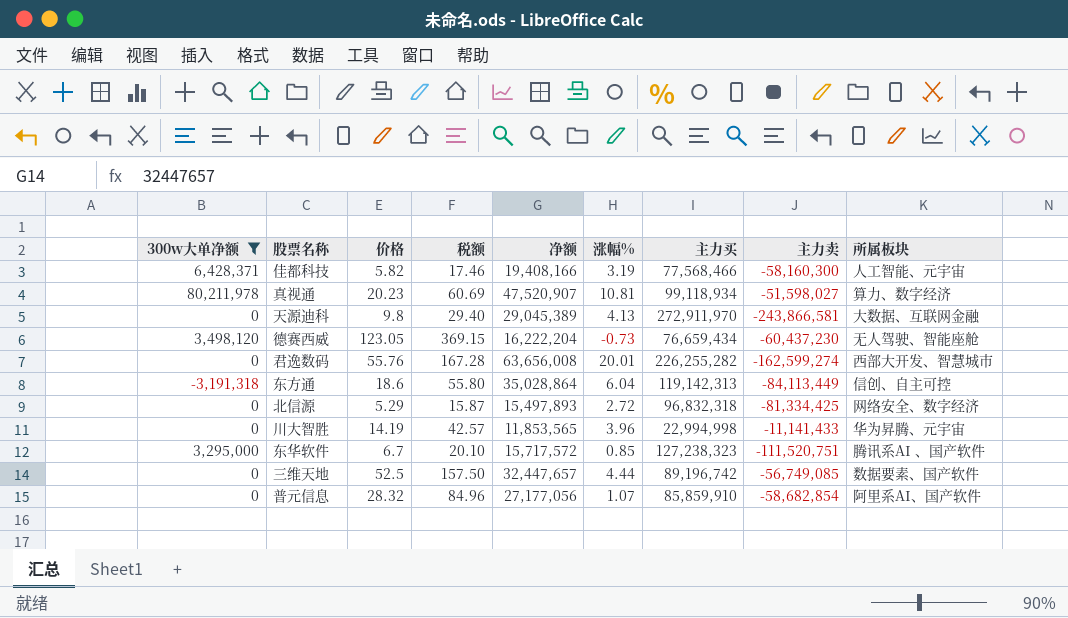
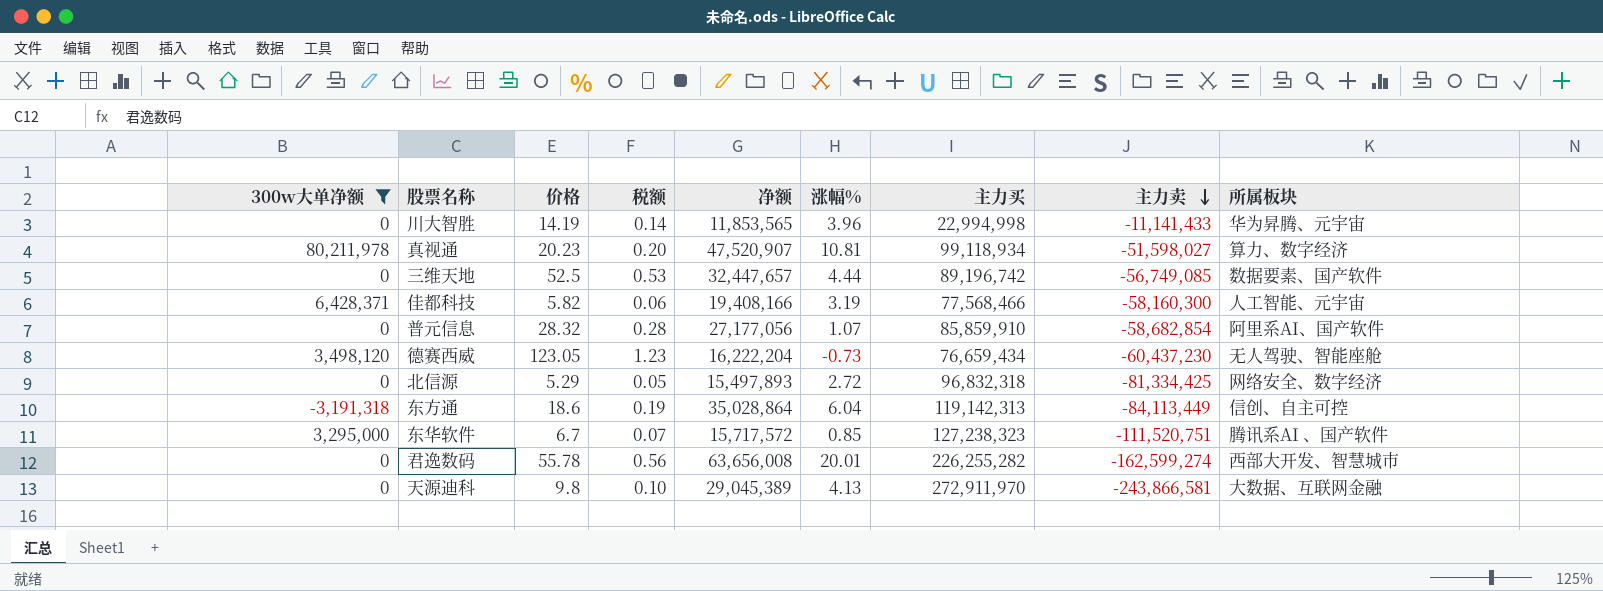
row order: none -> 主力卖 descending
column 税额 | formula: [价格] * 3 -> [价格] * 0.01
君逸数码 | 价格: 55.76 -> 55.78

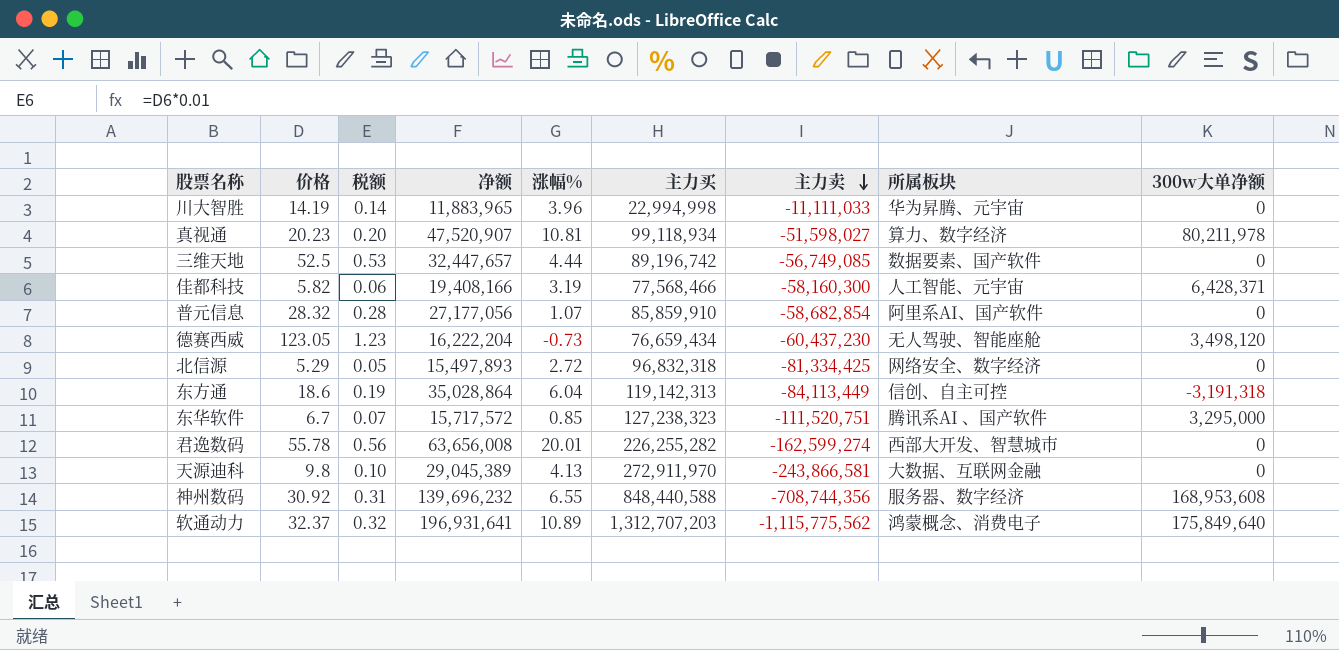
filter: 300w大单净额 <= 80,211,978 -> none
column 300w大单净额 | position: 1 -> 9
川大智胜 | 净额: 11,853,565 -> 11,883,965
川大智胜 | 主力卖: -11,141,433 -> -11,111,033

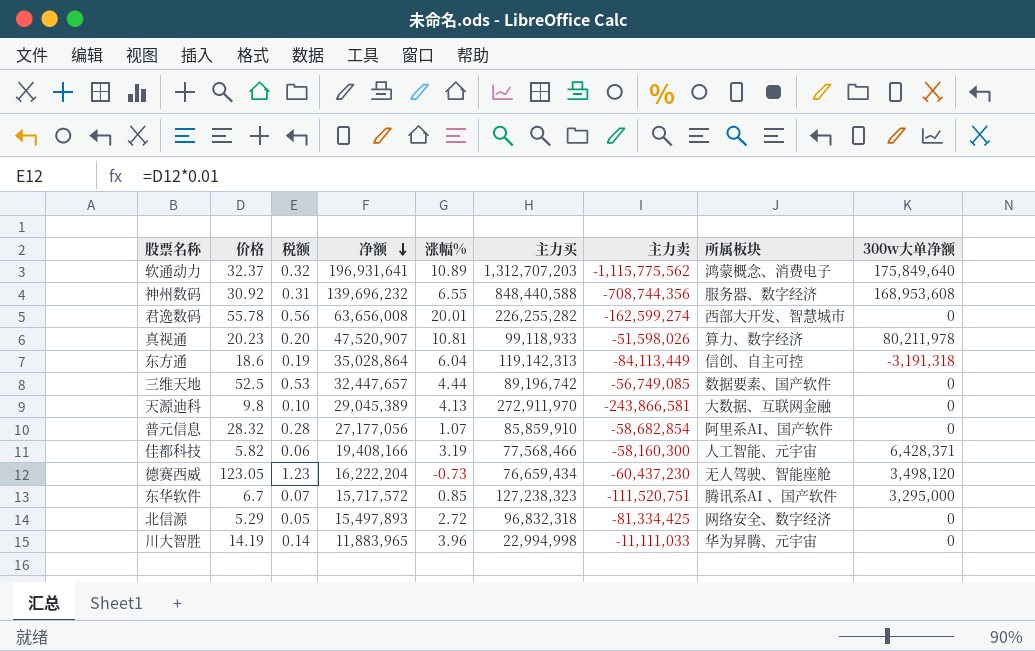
row order: 主力卖 descending -> 净额 descending
真视通 | 主力买: 99,118,934 -> 99,118,933
真视通 | 主力卖: -51,598,027 -> -51,598,026

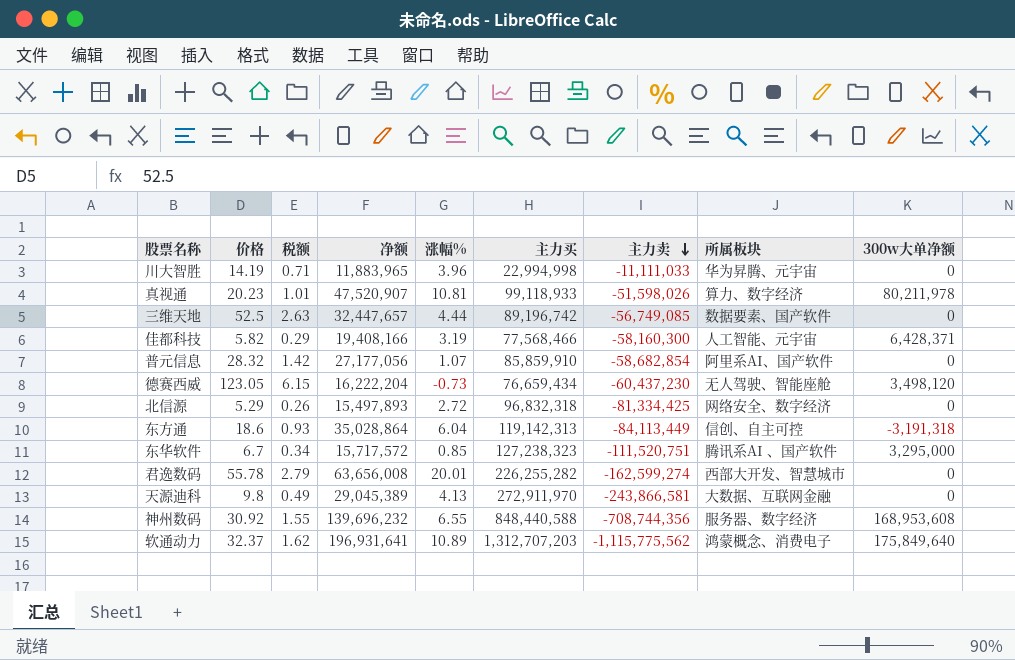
row order: 净额 descending -> 主力卖 descending
column 税额 | formula: [价格] * 0.01 -> [价格] * 0.05

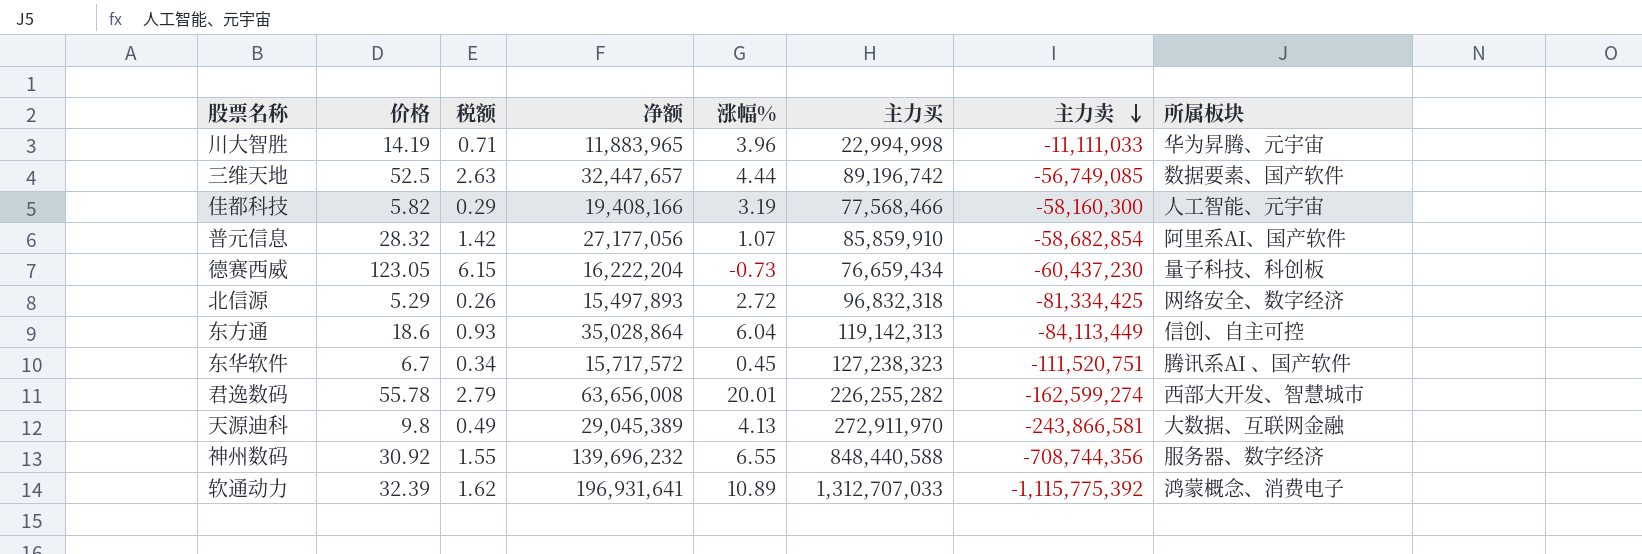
column 300w大单净额 | position: 9 -> none
row 真视通: 20.23 | 1.01 | 47,520,907 | 10.81 | 99,118,933 | -51,598,026 | 算力、数字经济 | 80,211,978 -> none
德赛西威 | 所属板块: 无人驾驶、智能座舱 -> 量子科技、科创板
东华软件 | 涨幅%: 0.85 -> 0.45
软通动力 | 价格: 32.37 -> 32.39
软通动力 | 主力买: 1,312,707,203 -> 1,312,707,033
软通动力 | 主力卖: -1,115,775,562 -> -1,115,775,392

